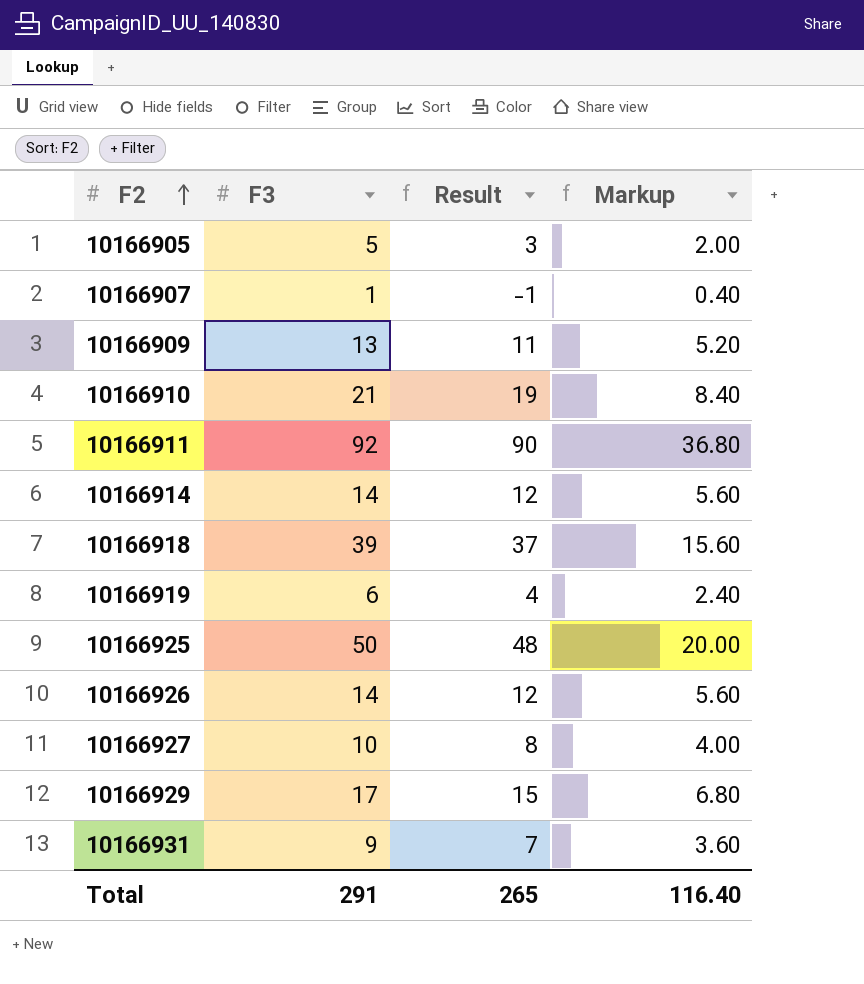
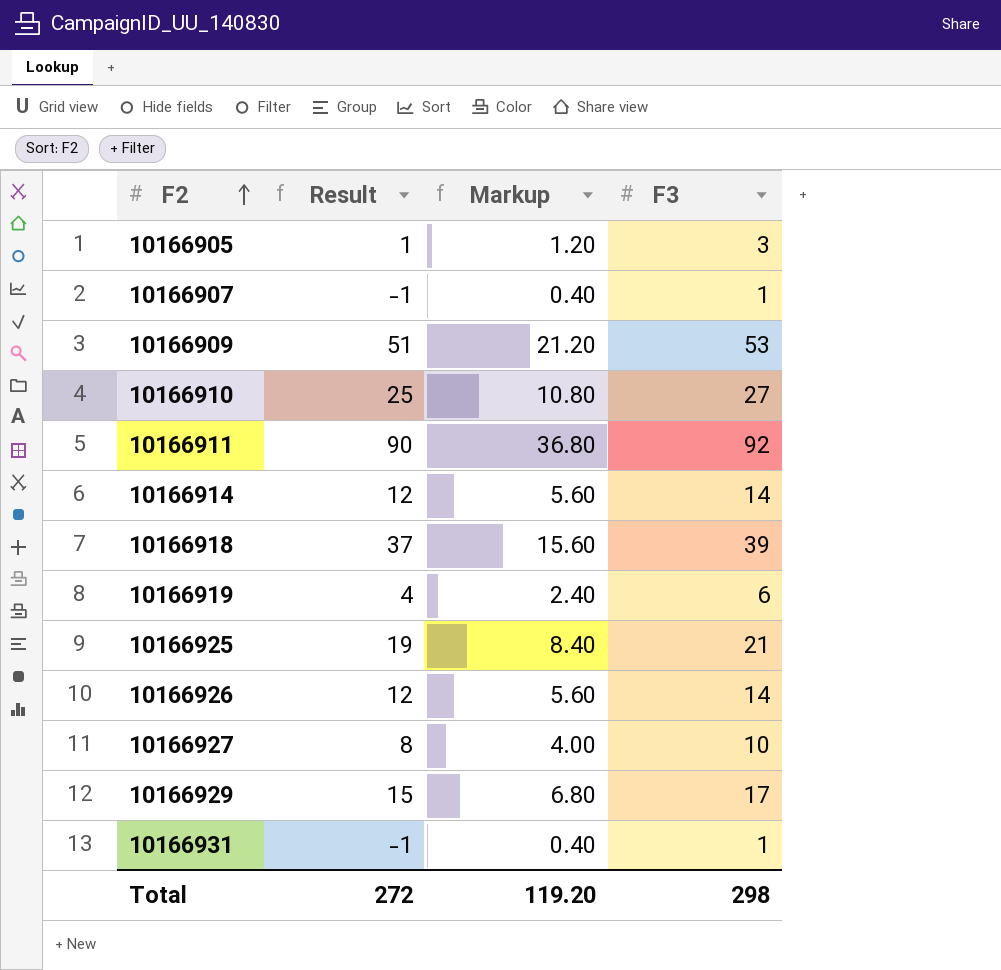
column F3 | position: 2 -> 4
10166905 | Result: 3 -> 1
10166905 | Markup: 2.00 -> 1.20
10166905 | F3: 5 -> 3
10166909 | Result: 11 -> 51
10166909 | Markup: 5.20 -> 21.20
10166909 | F3: 13 -> 53
10166910 | Result: 19 -> 25
10166910 | Markup: 8.40 -> 10.80
10166910 | F3: 21 -> 27
10166925 | Result: 48 -> 19
10166925 | Markup: 20.00 -> 8.40
10166925 | F3: 50 -> 21
10166931 | Result: 7 -> -1
10166931 | Markup: 3.60 -> 0.40
10166931 | F3: 9 -> 1
Total | Result: 265 -> 272
Total | Markup: 116.40 -> 119.20
Total | F3: 291 -> 298

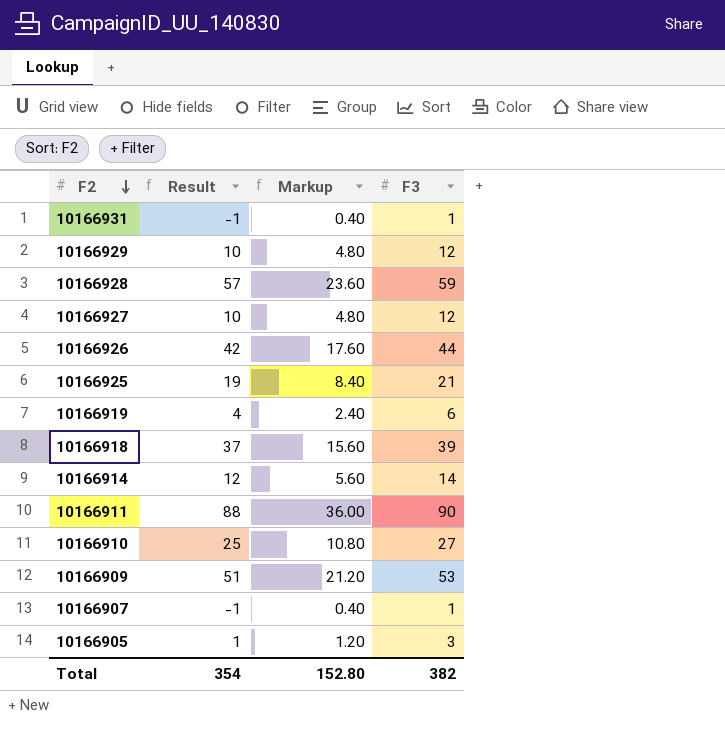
row order: F2 ascending -> F2 descending
10166929 | Result: 15 -> 10
10166929 | Markup: 6.80 -> 4.80
10166929 | F3: 17 -> 12
row 10166928: none -> 57 | 23.60 | 59
10166927 | Result: 8 -> 10
10166927 | Markup: 4.00 -> 4.80
10166927 | F3: 10 -> 12
10166926 | Result: 12 -> 42
10166926 | Markup: 5.60 -> 17.60
10166926 | F3: 14 -> 44
10166911 | Result: 90 -> 88
10166911 | Markup: 36.80 -> 36.00
10166911 | F3: 92 -> 90
Total | Result: 272 -> 354
Total | Markup: 119.20 -> 152.80
Total | F3: 298 -> 382

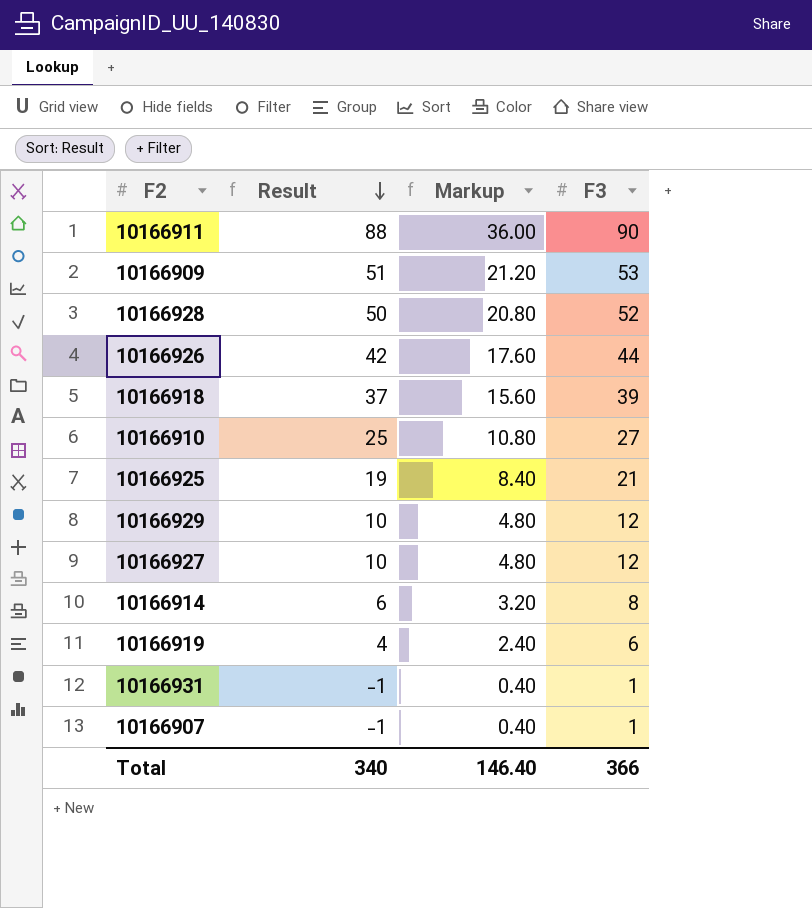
row order: F2 descending -> Result descending
row 10166905: 1 | 1.20 | 3 -> none
10166928 | Result: 57 -> 50
10166928 | Markup: 23.60 -> 20.80
10166928 | F3: 59 -> 52
10166914 | Result: 12 -> 6
10166914 | Markup: 5.60 -> 3.20
10166914 | F3: 14 -> 8
Total | Result: 354 -> 340
Total | Markup: 152.80 -> 146.40
Total | F3: 382 -> 366

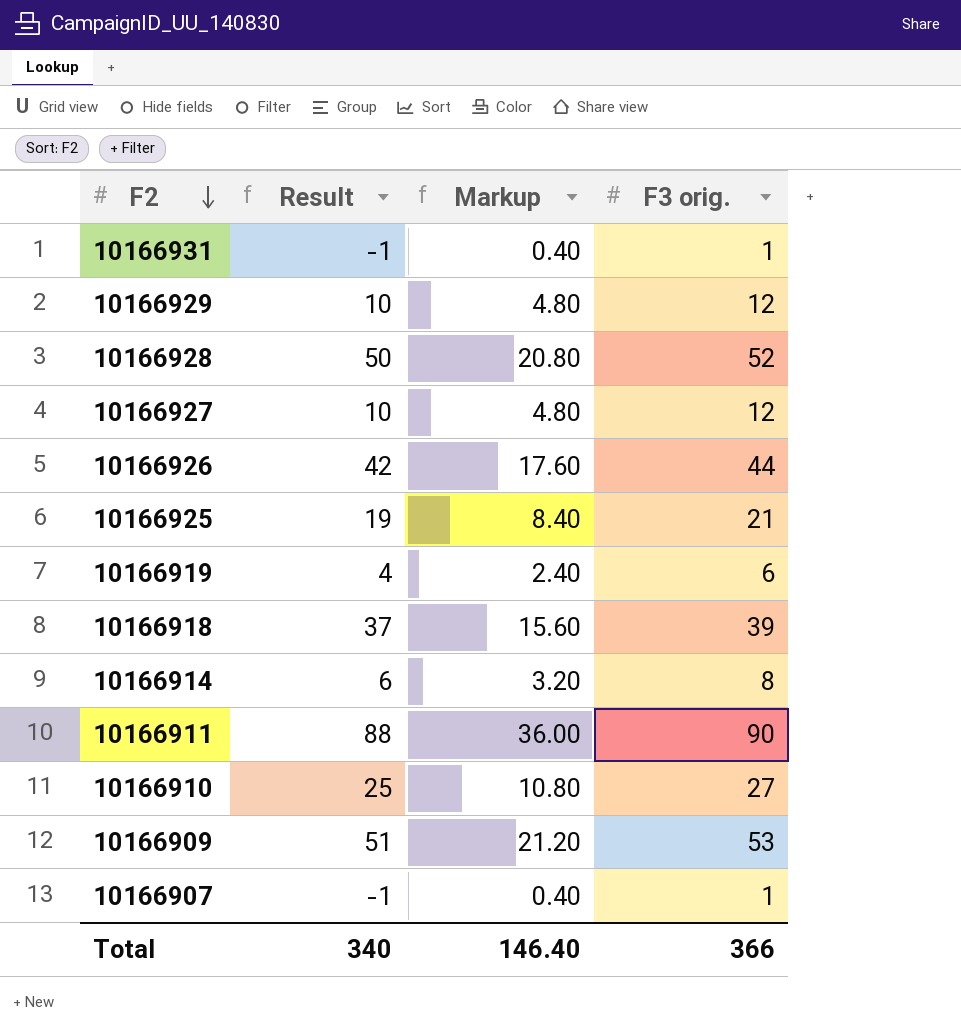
row order: Result descending -> F2 descending
column name: F3 -> F3 orig.

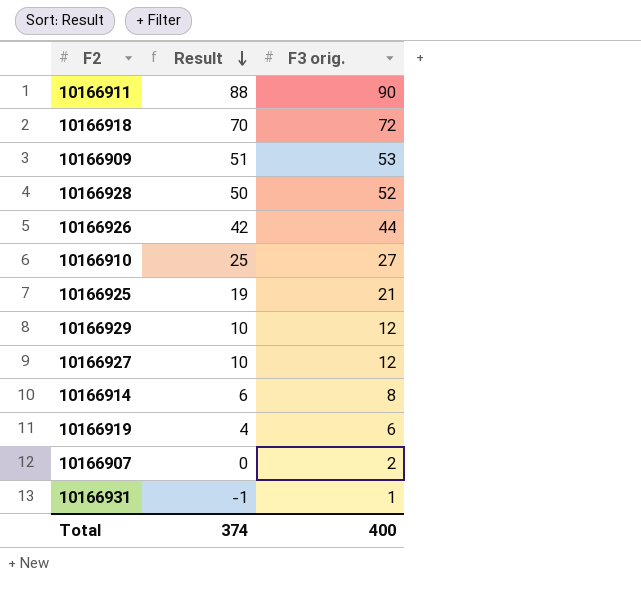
row order: F2 descending -> Result descending
column Markup | formula: [F3 orig.] * 0.4 -> none
10166918 | Result: 37 -> 70
10166918 | F3 orig.: 39 -> 72
10166907 | Result: -1 -> 0
10166907 | F3 orig.: 1 -> 2
Total | Result: 340 -> 374
Total | F3 orig.: 366 -> 400

